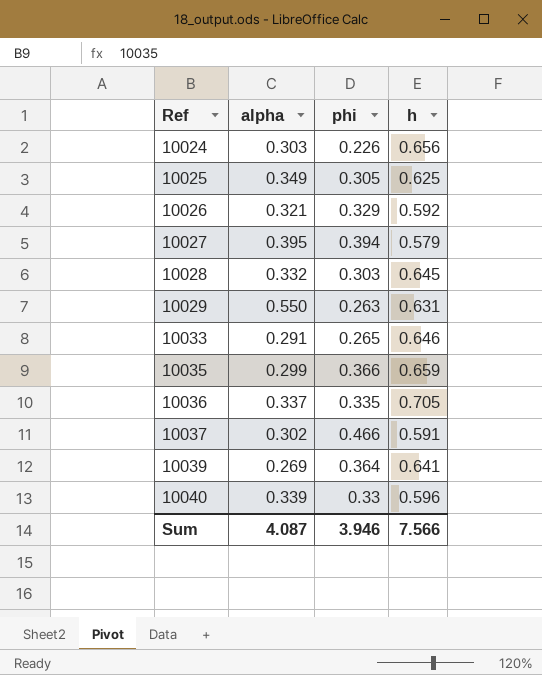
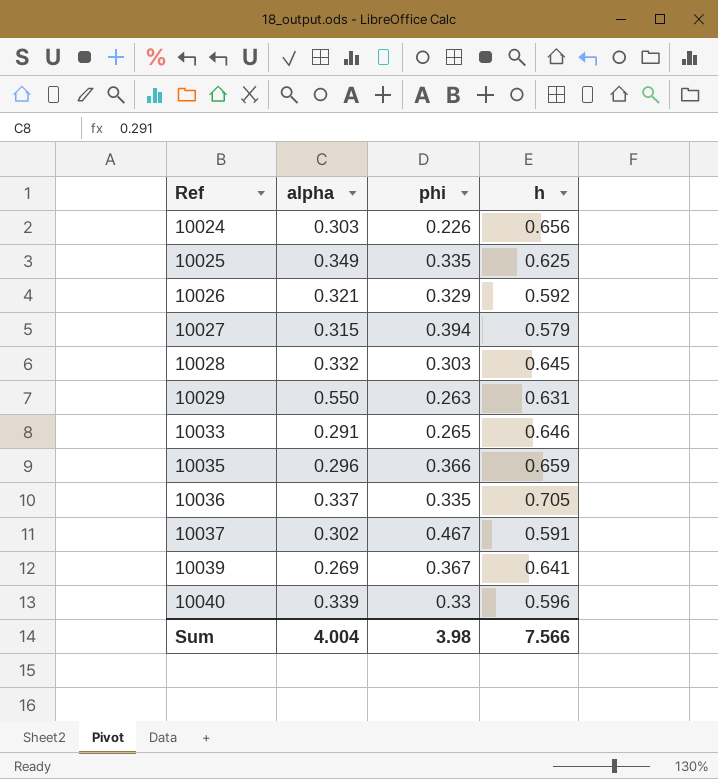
10025 | phi: 0.305 -> 0.335
10027 | alpha: 0.395 -> 0.315
10035 | alpha: 0.299 -> 0.296
10037 | phi: 0.466 -> 0.467
10039 | phi: 0.364 -> 0.367
Sum | alpha: 4.087 -> 4.004
Sum | phi: 3.946 -> 3.98

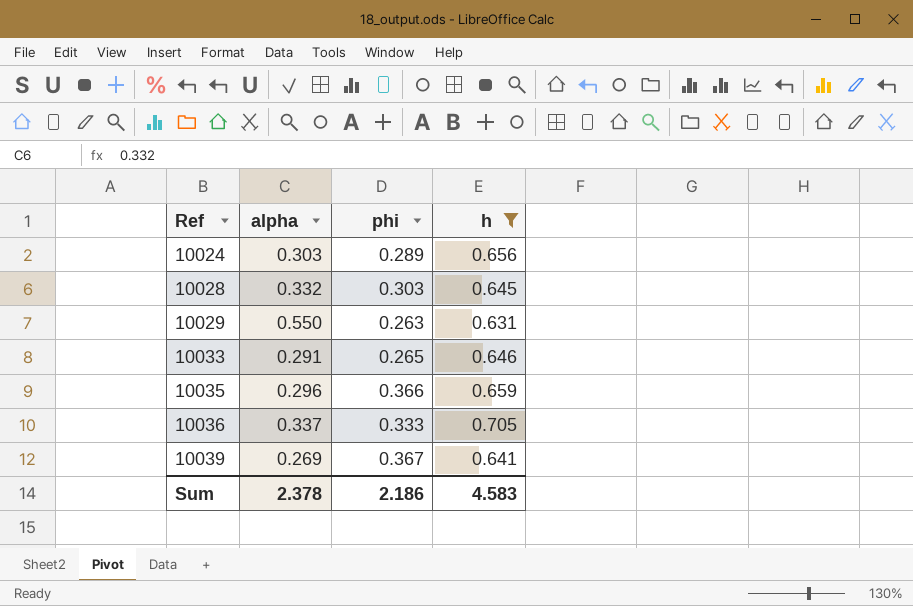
filter: none -> h >= 0.631
10024 | phi: 0.226 -> 0.289
10036 | phi: 0.335 -> 0.333
Sum | alpha: 4.004 -> 2.378
Sum | phi: 3.98 -> 2.186
Sum | h: 7.566 -> 4.583

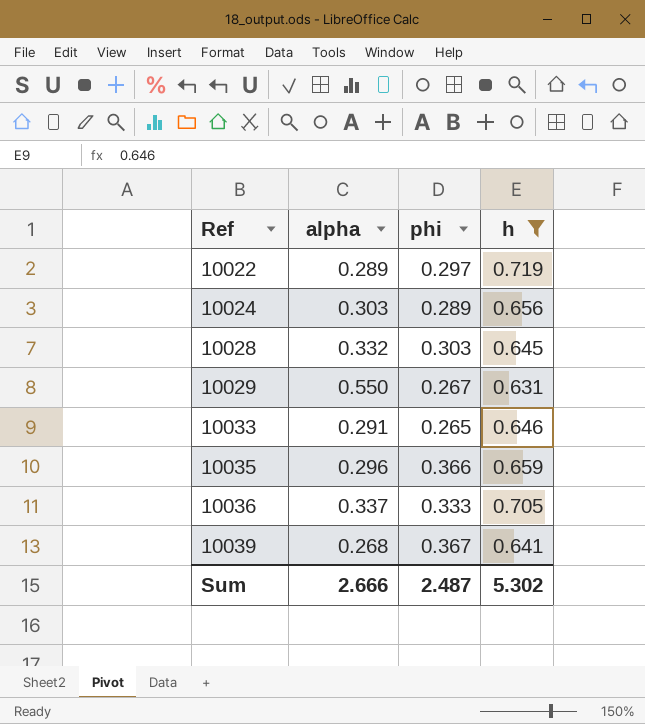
row 10022: none -> 0.289 | 0.297 | 0.719
10029 | phi: 0.263 -> 0.267
10039 | alpha: 0.269 -> 0.268
Sum | alpha: 2.378 -> 2.666
Sum | phi: 2.186 -> 2.487
Sum | h: 4.583 -> 5.302

